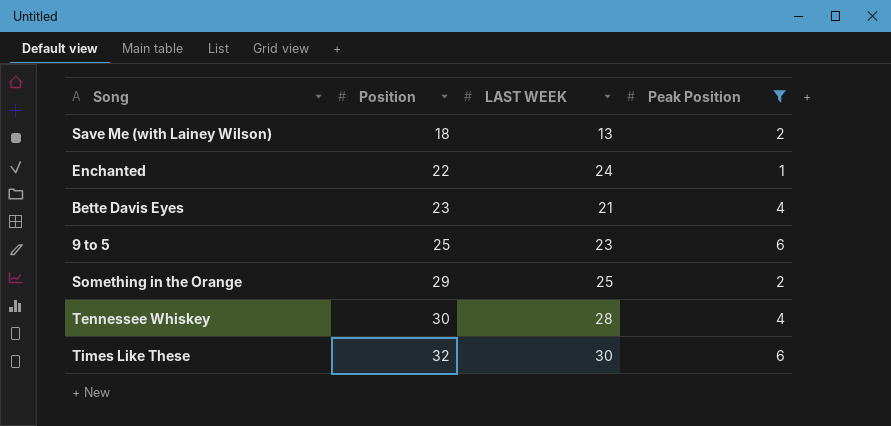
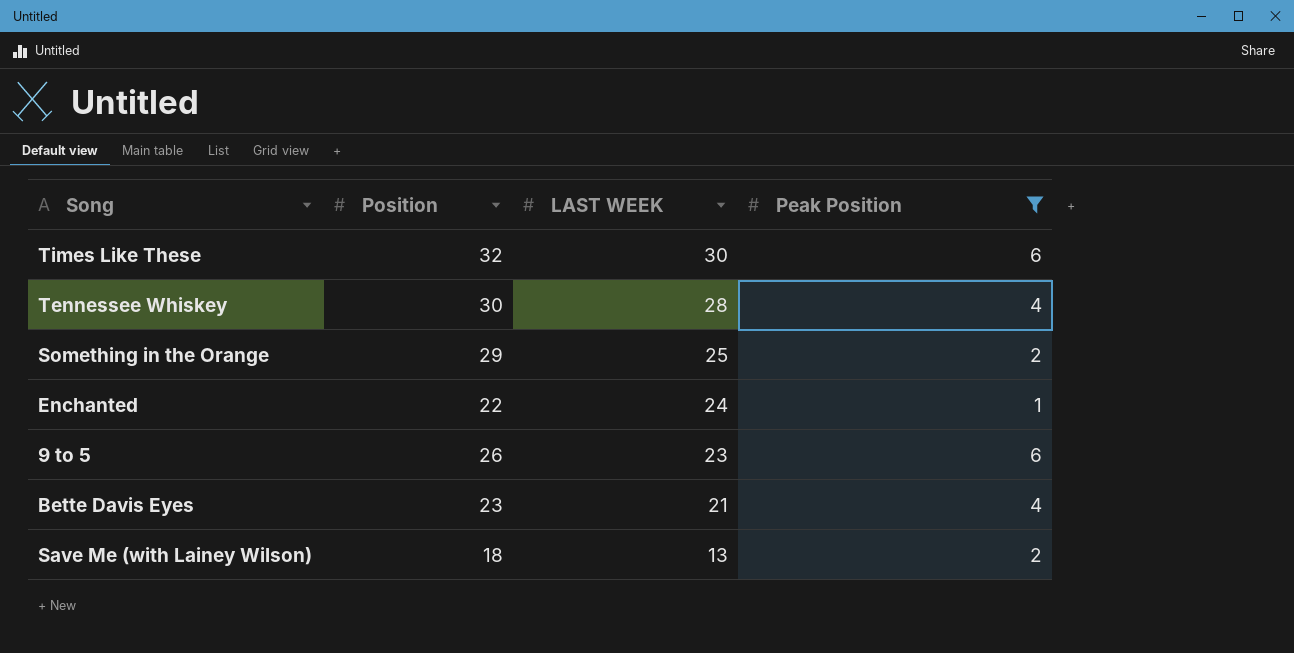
row order: Position ascending -> LAST WEEK descending
9 to 5 | Position: 25 -> 26

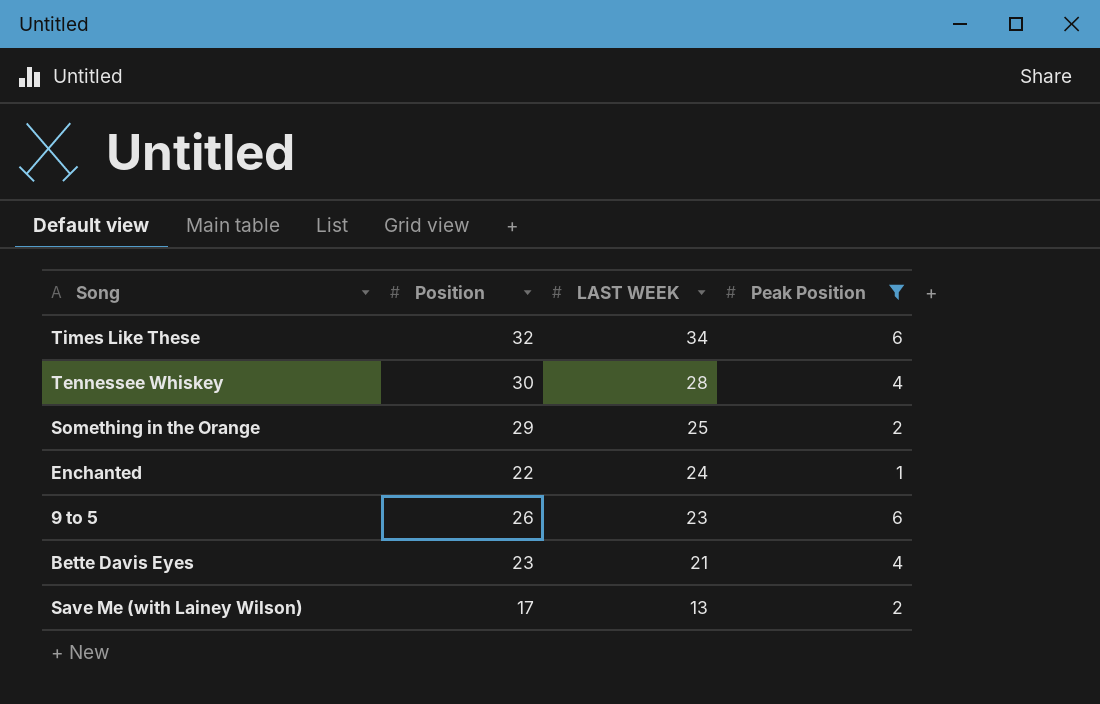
Times Like These | LAST WEEK: 30 -> 34
Save Me (with Lainey Wilson) | Position: 18 -> 17

